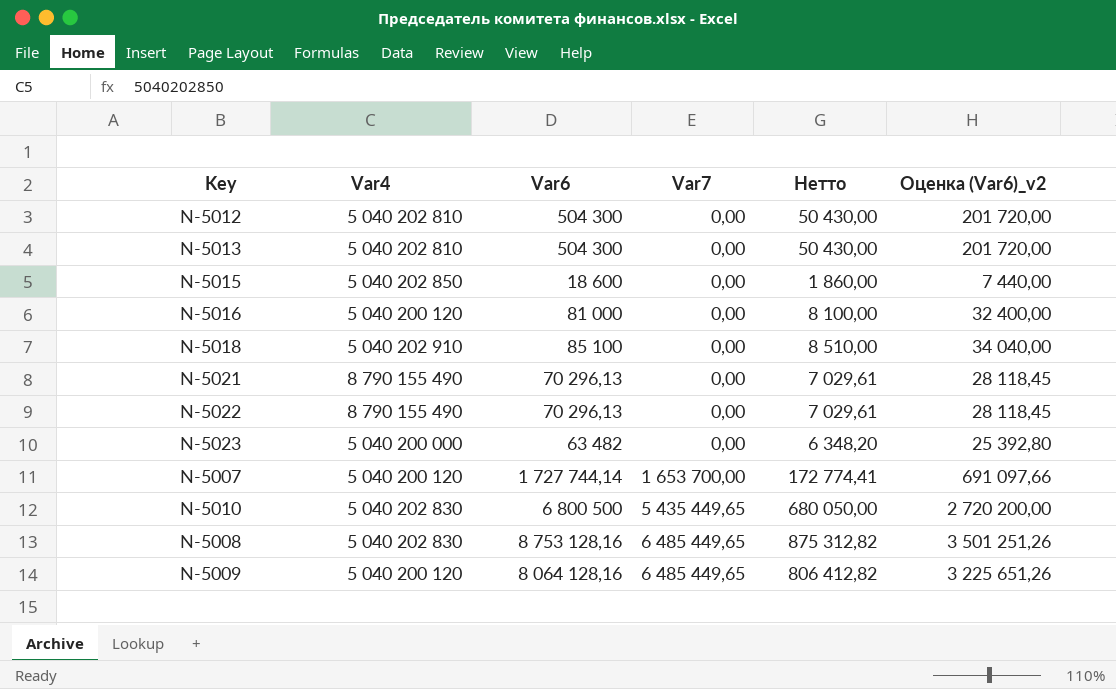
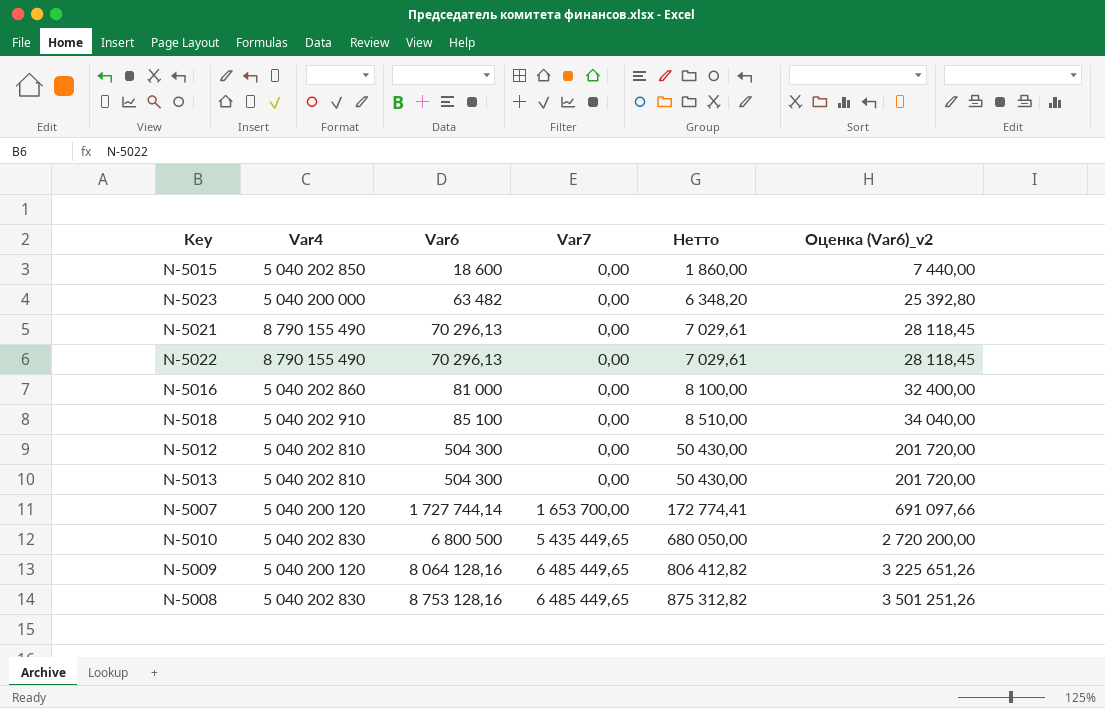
row order: Var7 ascending -> Var6 ascending
N-5016 | Var4: 5 040 200 120 -> 5 040 202 860

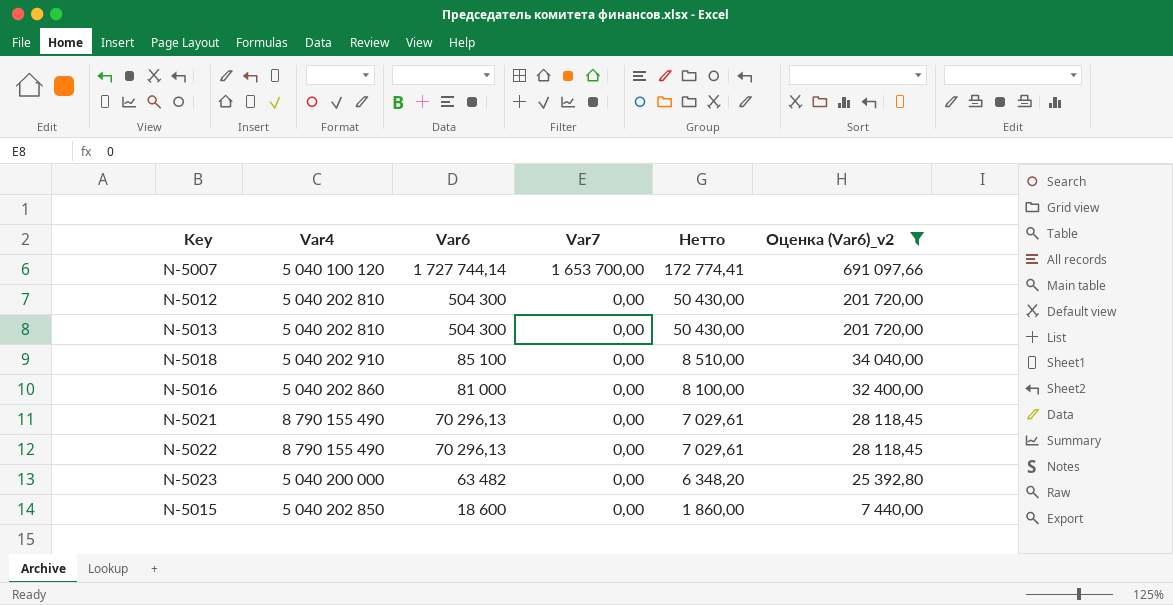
filter: none -> Оценка (Var6)_v2 <= 691 097,66
row order: Var6 ascending -> Var6 descending
N-5007 | Var4: 5 040 200 120 -> 5 040 100 120

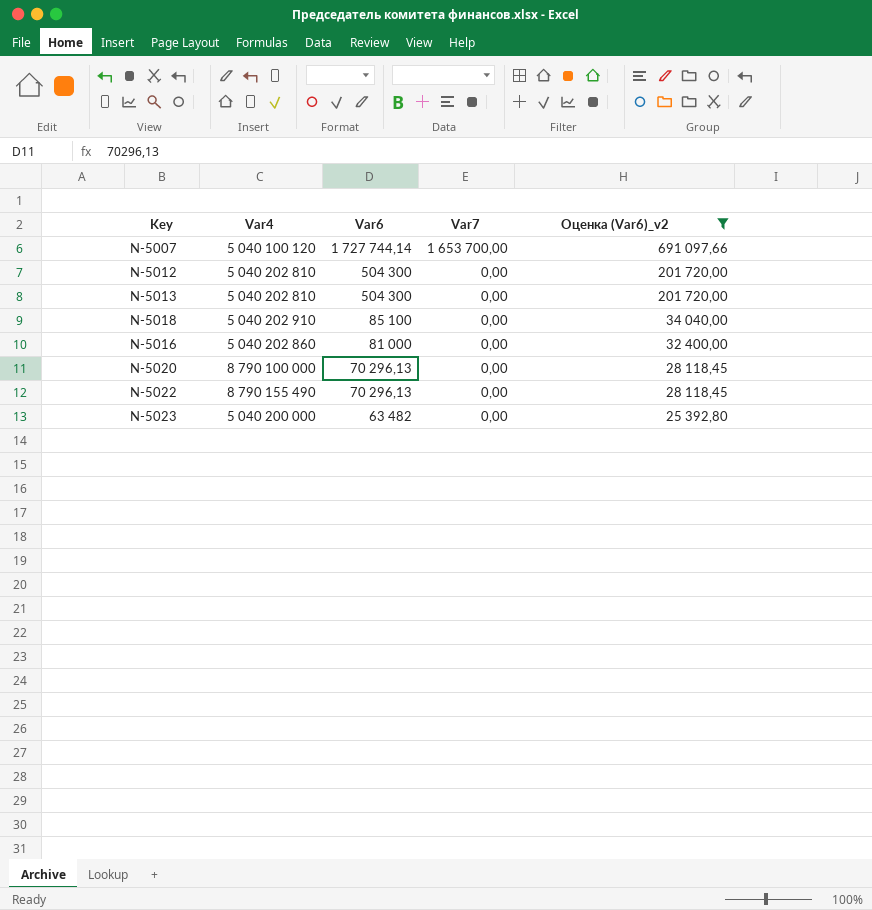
column Нетто | formula: [Var6] * 0,1 -> none
row N-5021: 8 790 155 490 | 70 296,13 | 0,00 | 7 029,61 | 28 118,45 -> none
row N-5015: 5 040 202 850 | 18 600 | 0,00 | 1 860,00 | 7 440,00 -> none
row N-5020: none -> 8 790 100 000 | 70 296,13 | 0,00 | 28 118,45

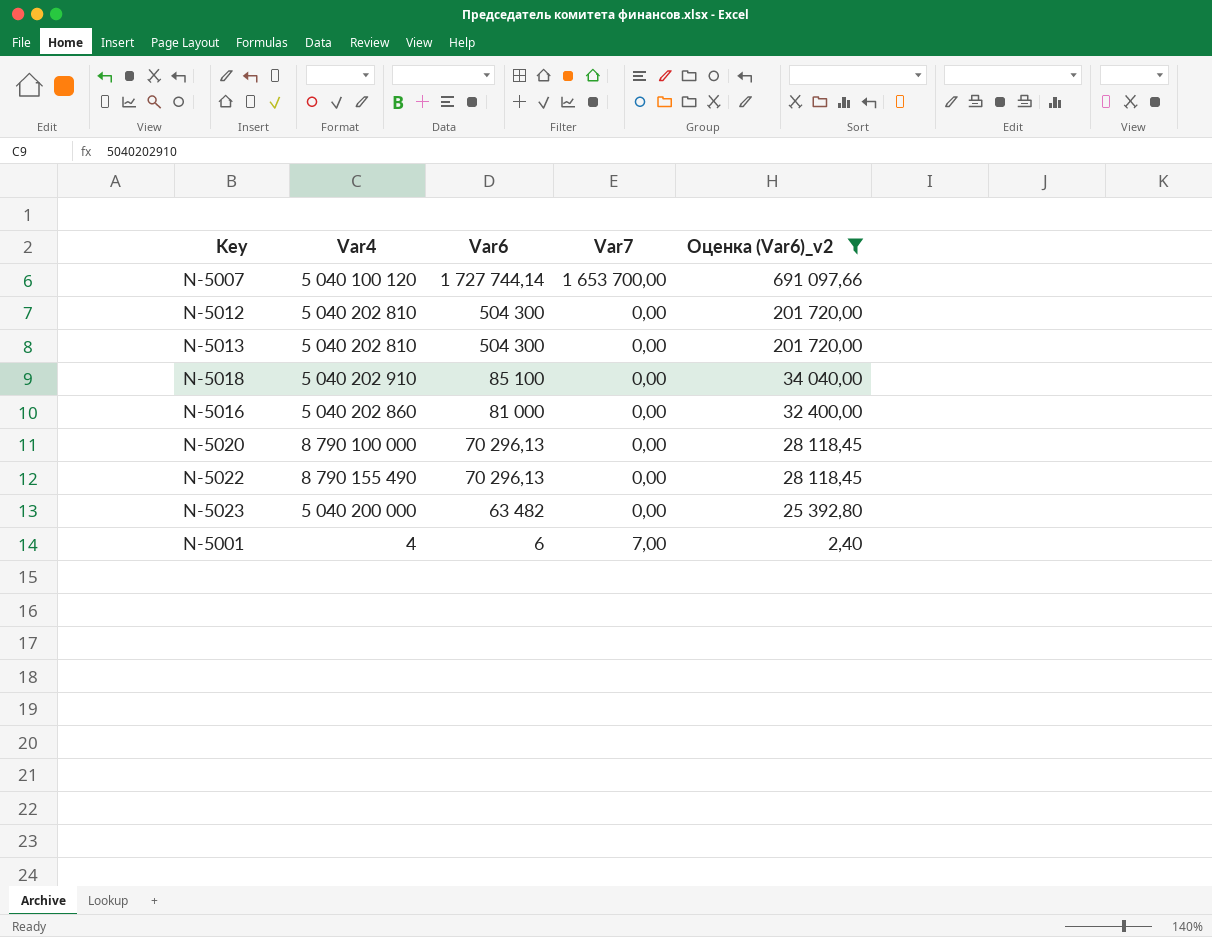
row N-5001: none -> 4 | 6 | 7,00 | 2,40

